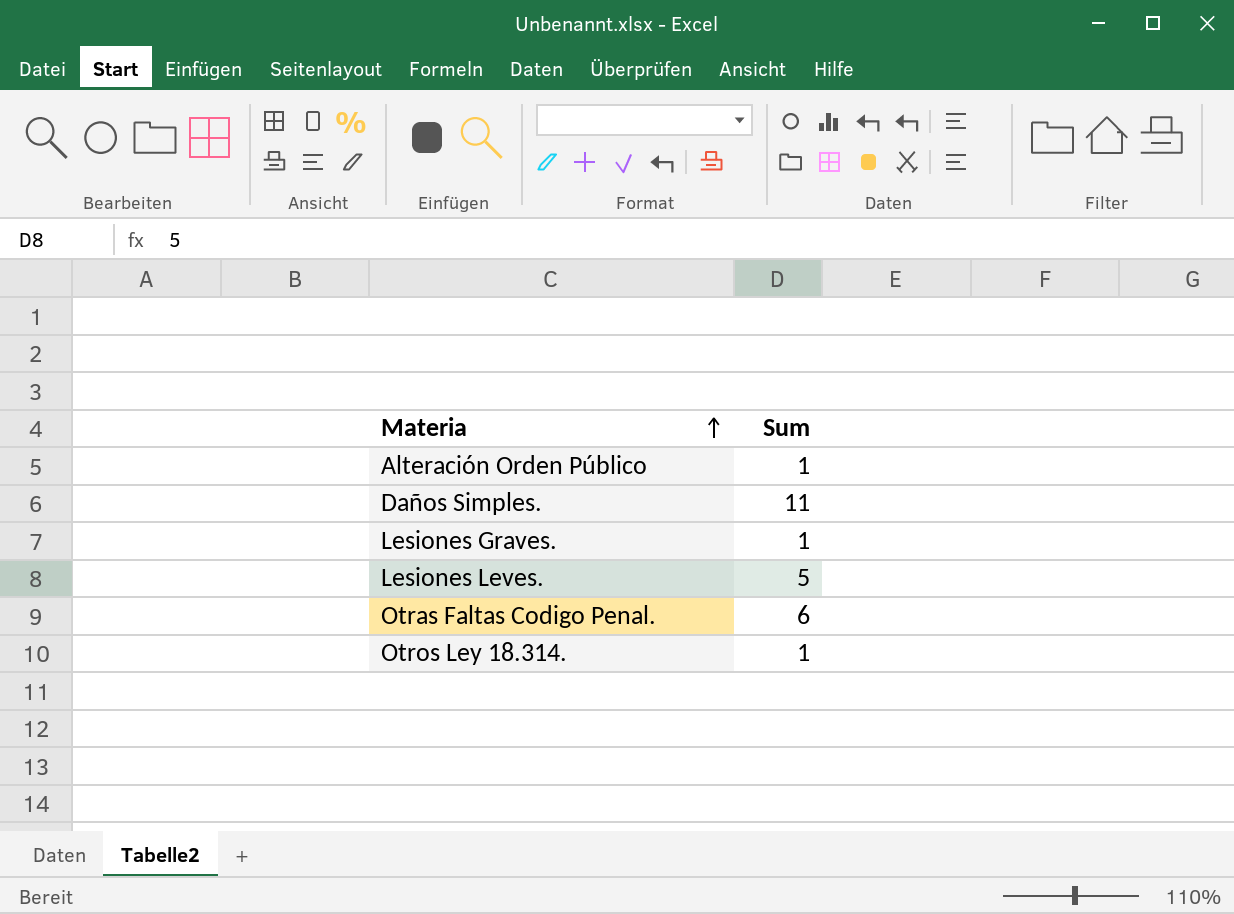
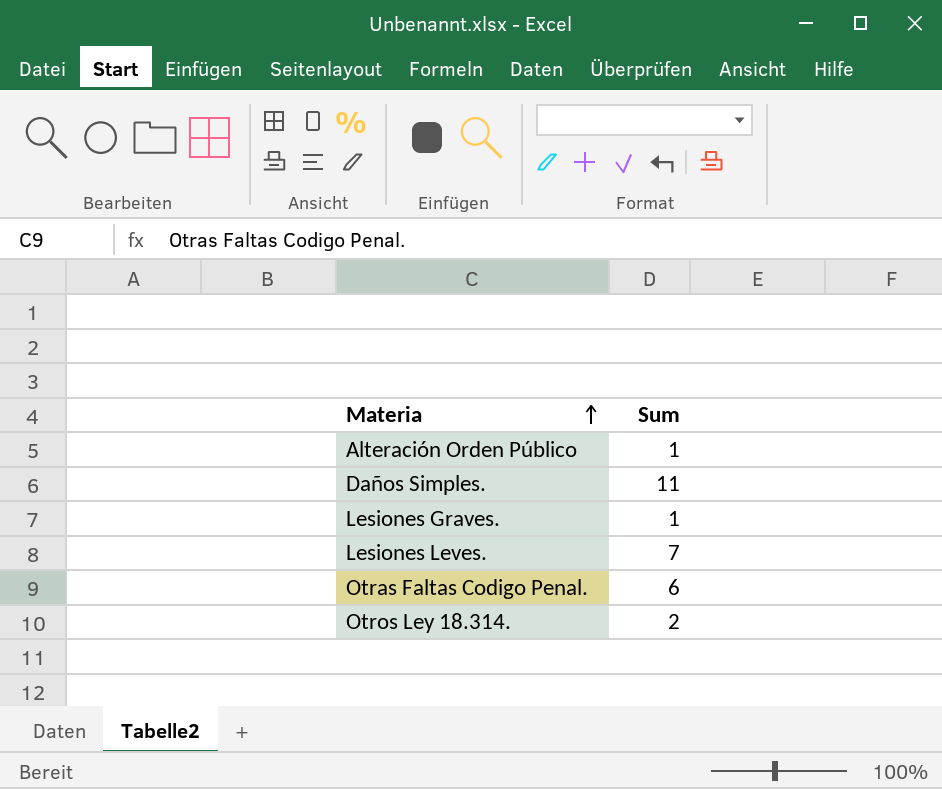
Lesiones Leves. | Sum: 5 -> 7
Otros Ley 18.314. | Sum: 1 -> 2

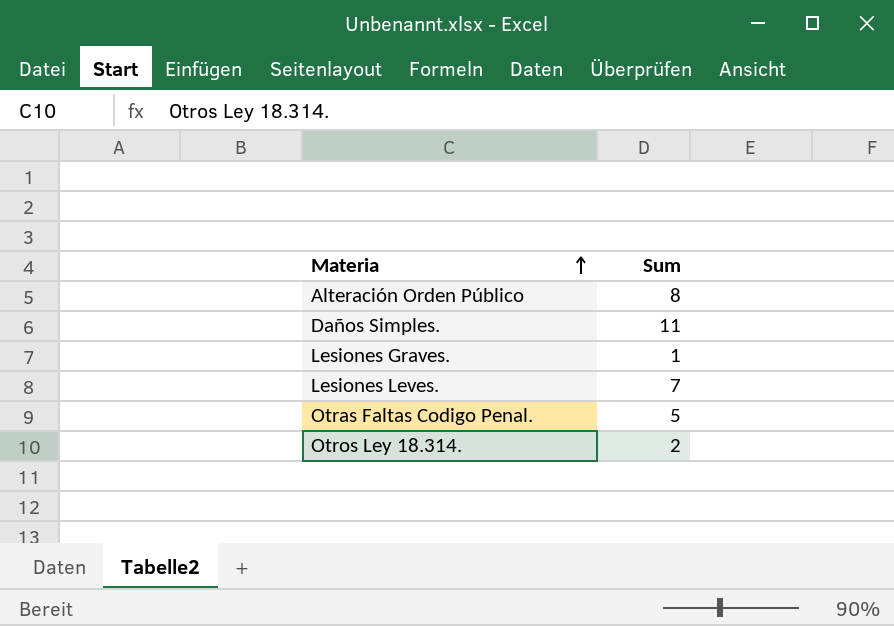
Alteración Orden Público | Sum: 1 -> 8
Otras Faltas Codigo Penal. | Sum: 6 -> 5

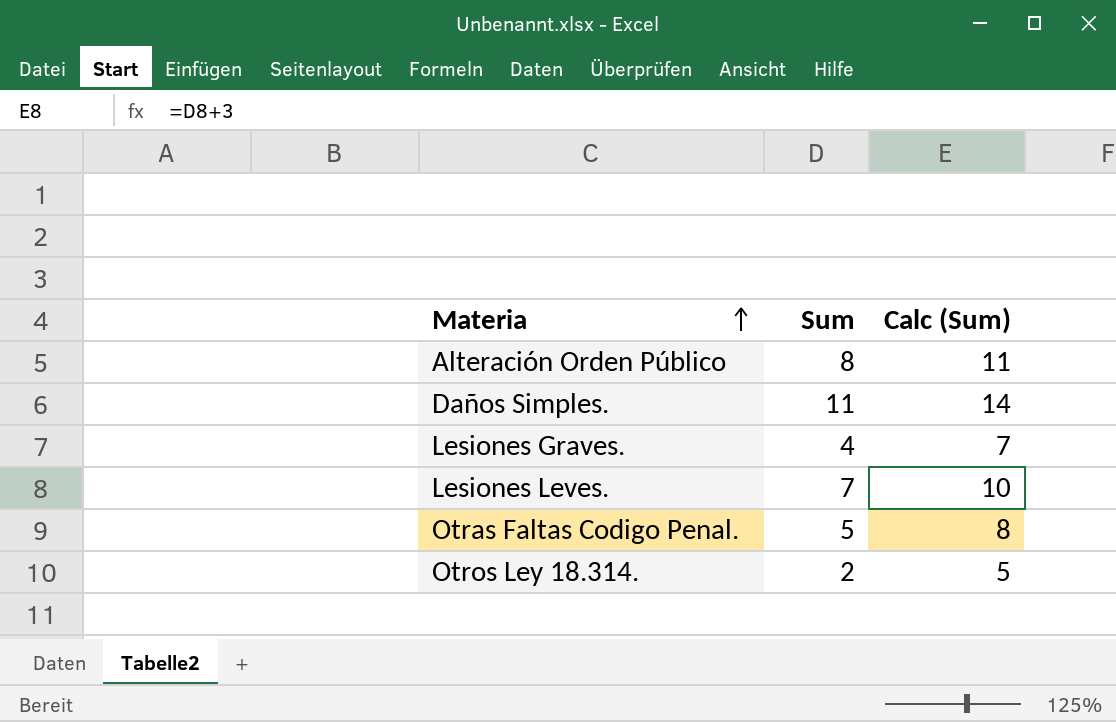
column Calc (Sum) | formula: none -> [Sum] + 3
Lesiones Graves. | Sum: 1 -> 4

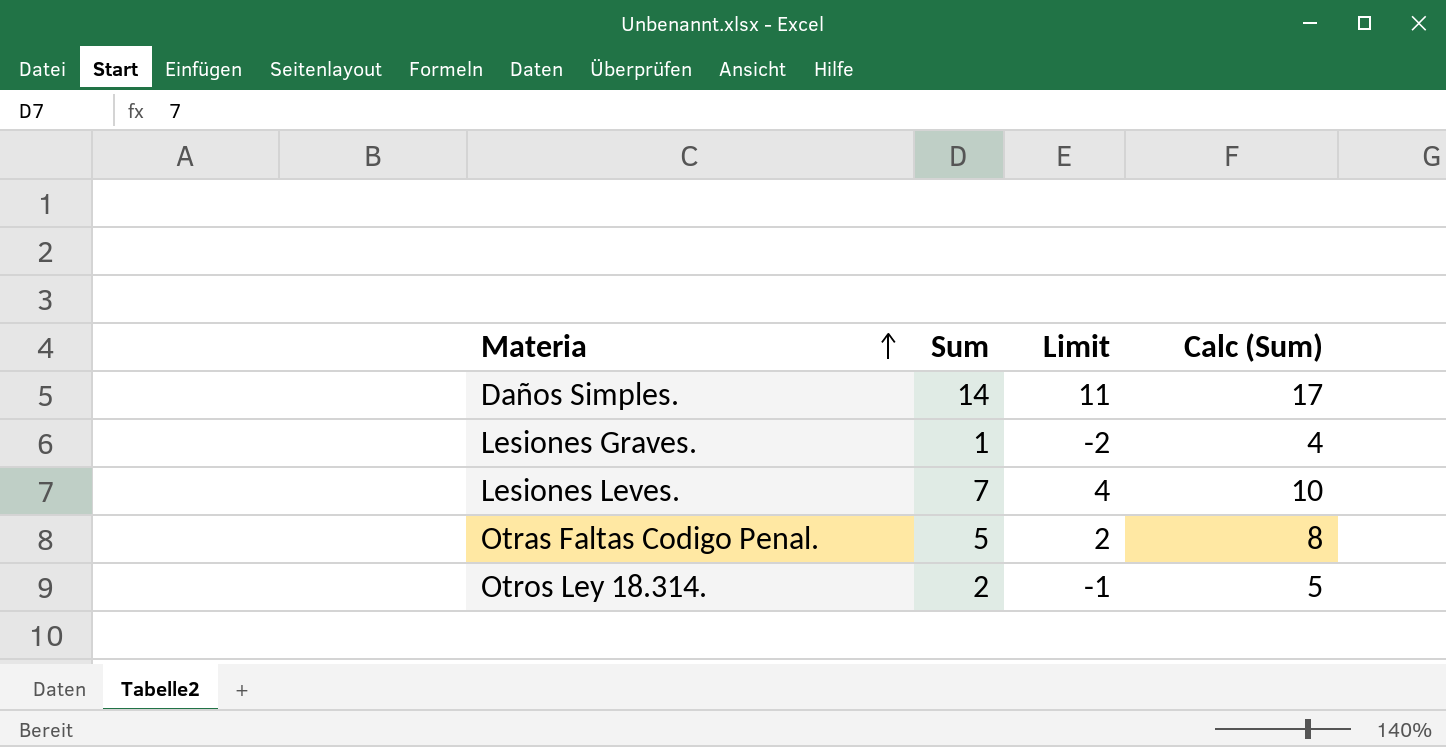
column Limit | formula: none -> [Sum] - 3
row Alteración Orden Público: 8 | 11 -> none
Daños Simples. | Sum: 11 -> 14
Daños Simples. | Calc (Sum): 14 -> 17
Lesiones Graves. | Sum: 4 -> 1
Lesiones Graves. | Calc (Sum): 7 -> 4

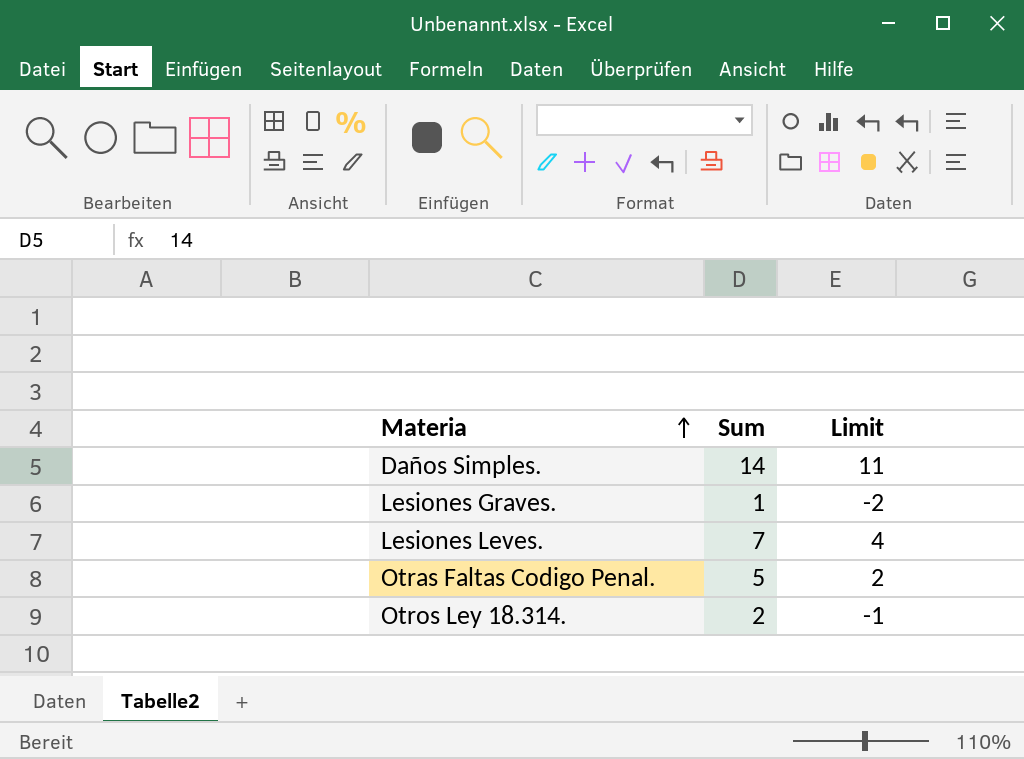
column Calc (Sum) | formula: [Sum] + 3 -> none

